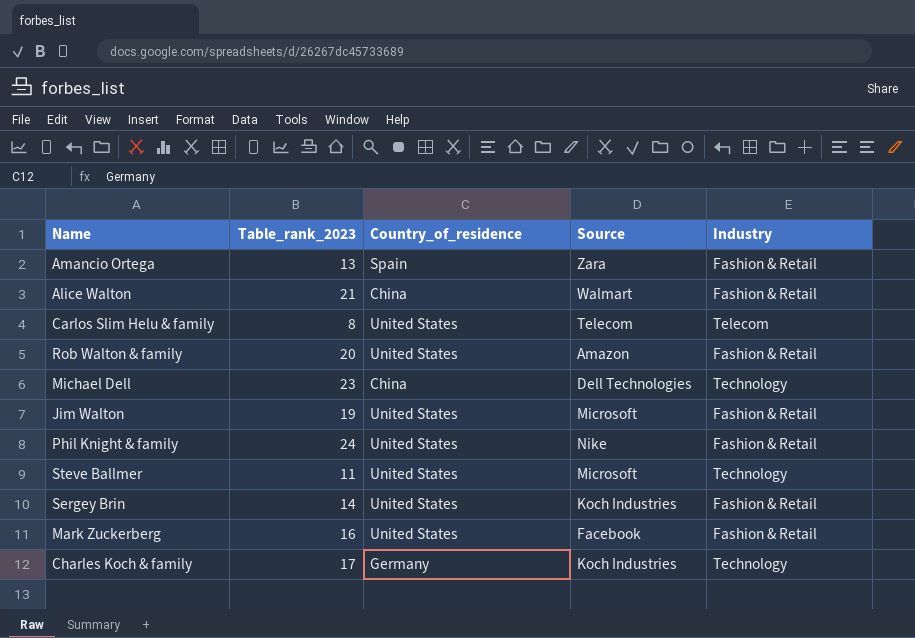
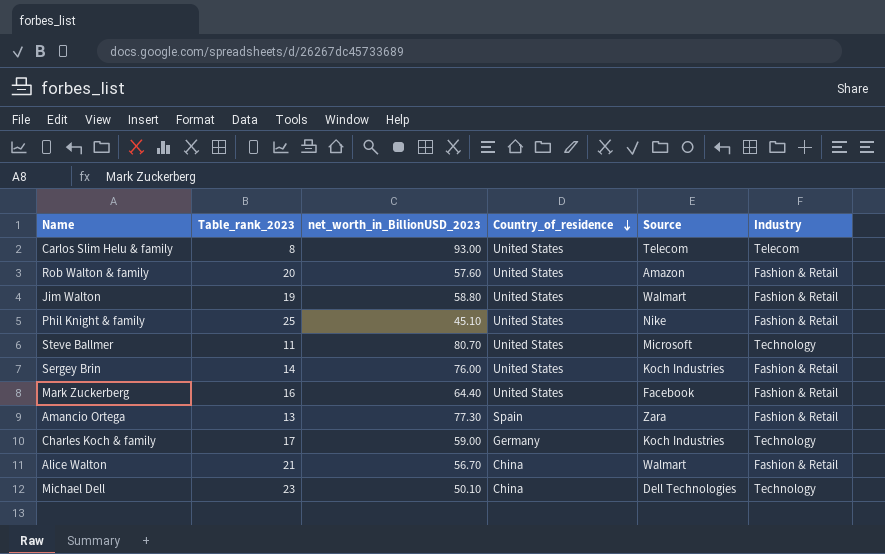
row order: none -> Country_of_residence descending
column net_worth_in_BillionUSD_2023 | position: none -> 3
Jim Walton | Source: Microsoft -> Walmart
Phil Knight & family | Table_rank_2023: 24 -> 25

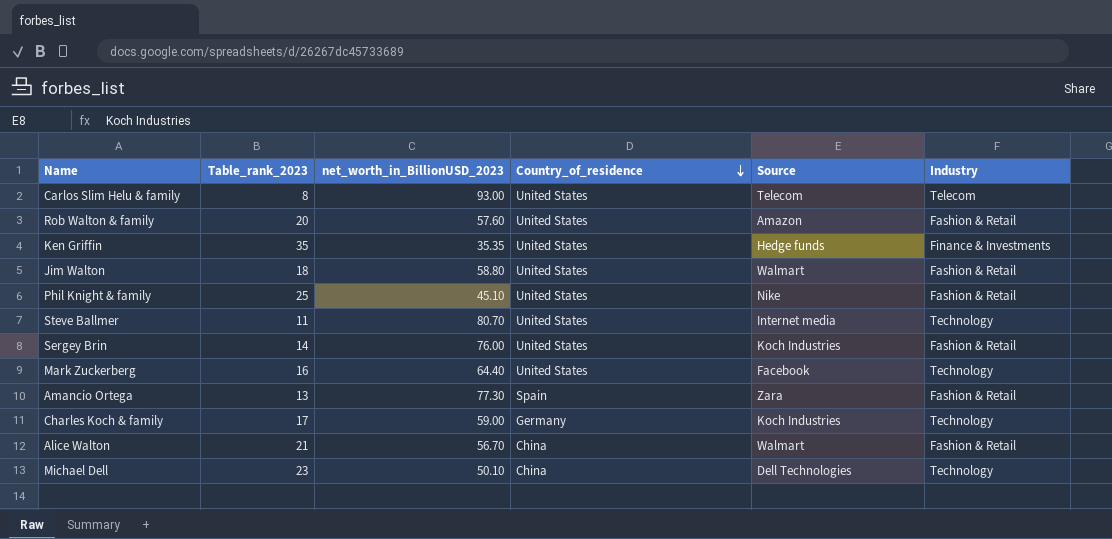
row Ken Griffin: none -> 35 | 35.35 | United States | Hedge funds | Finance & Investments
Jim Walton | Table_rank_2023: 19 -> 18
Steve Ballmer | Source: Microsoft -> Internet media
Mark Zuckerberg | Industry: Fashion & Retail -> Technology

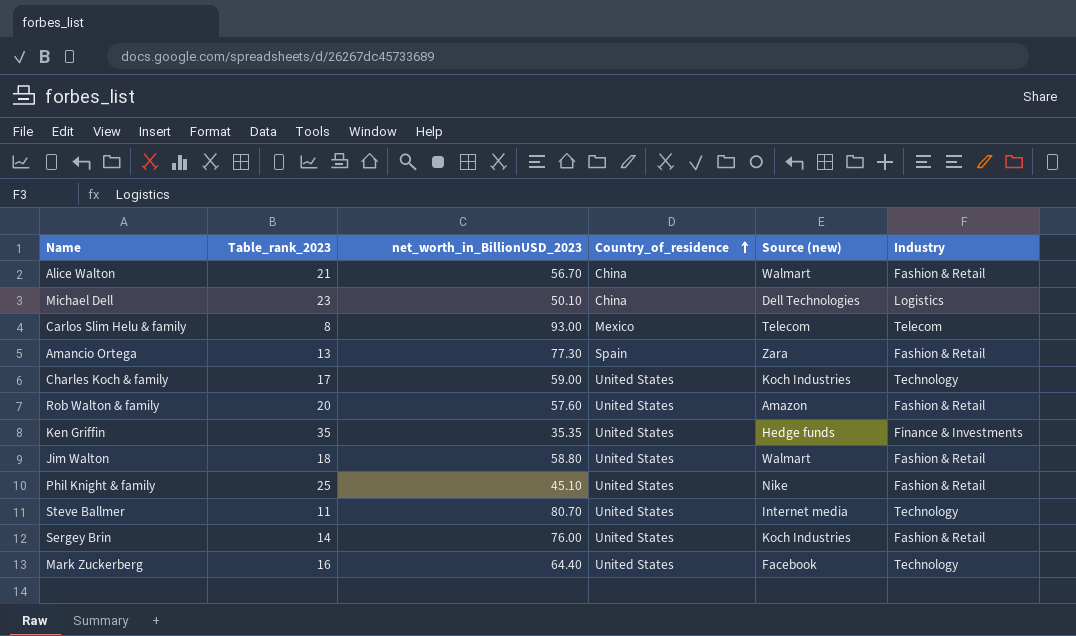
row order: Country_of_residence descending -> Country_of_residence ascending
column name: Source -> Source (new)
Michael Dell | Industry: Technology -> Logistics
Carlos Slim Helu & family | Country_of_residence: United States -> Mexico
Charles Koch & family | Country_of_residence: Germany -> United States

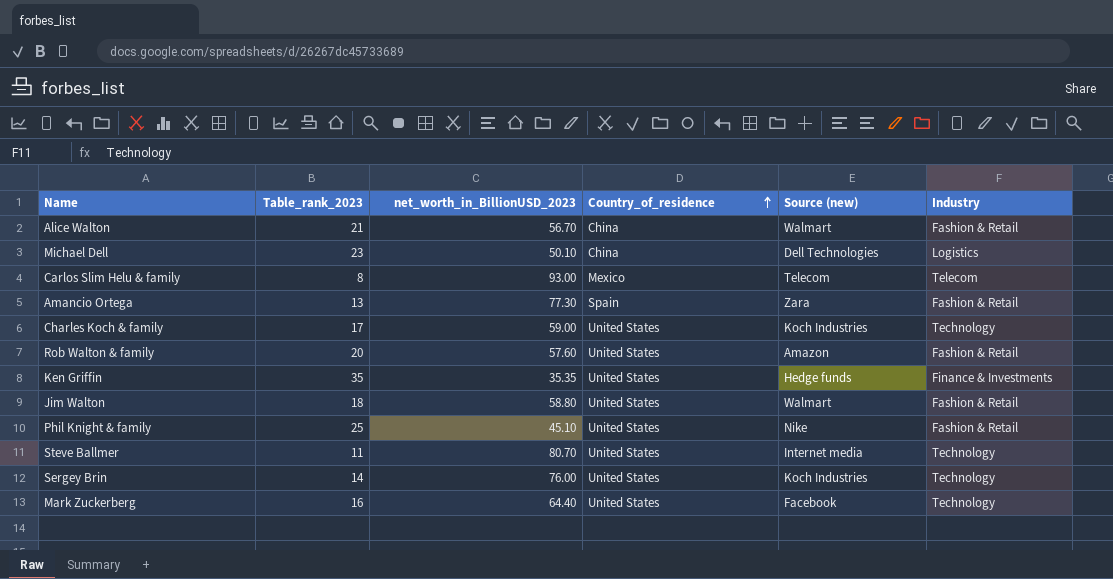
Sergey Brin | Industry: Fashion & Retail -> Technology

